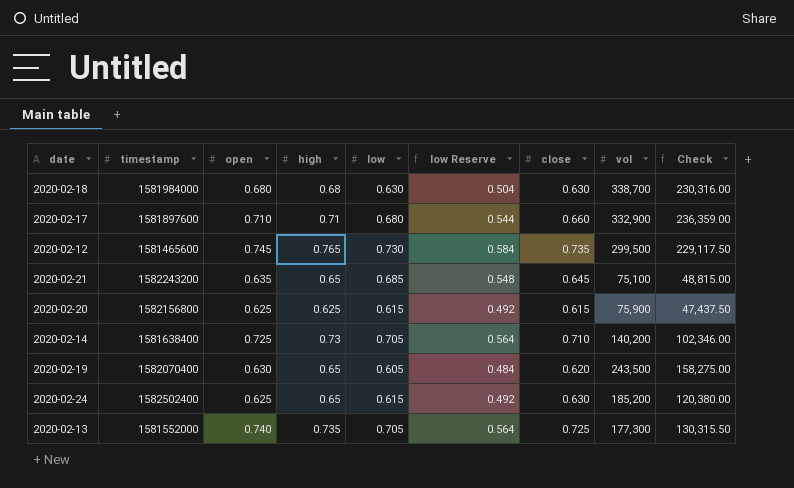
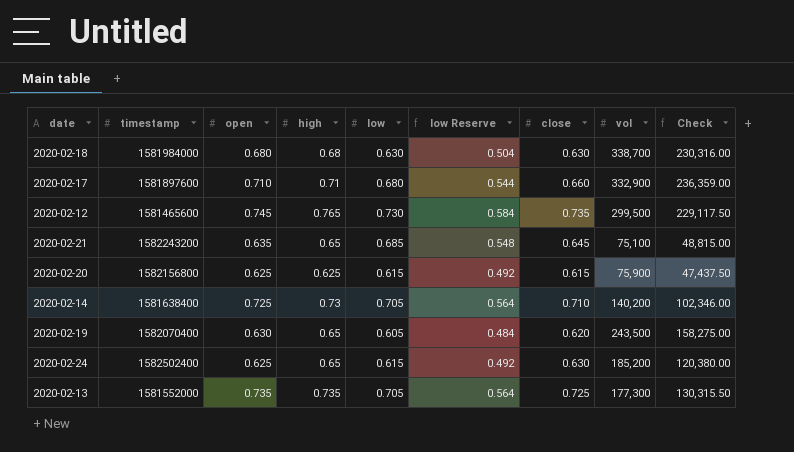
2020-02-13 | open: 0.740 -> 0.735

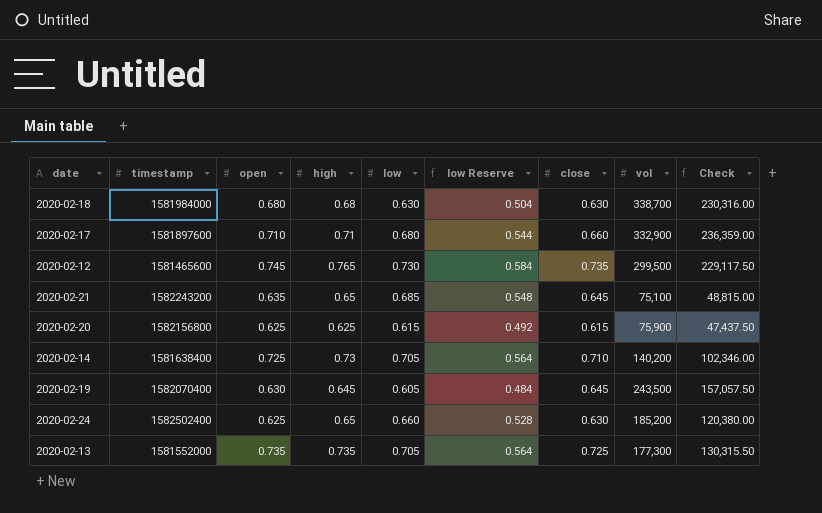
2020-02-19 | high: 0.65 -> 0.645
2020-02-19 | close: 0.620 -> 0.645
2020-02-19 | Check: 158,275.00 -> 157,057.50
2020-02-24 | low: 0.615 -> 0.660
2020-02-24 | low Reserve: 0.492 -> 0.528

